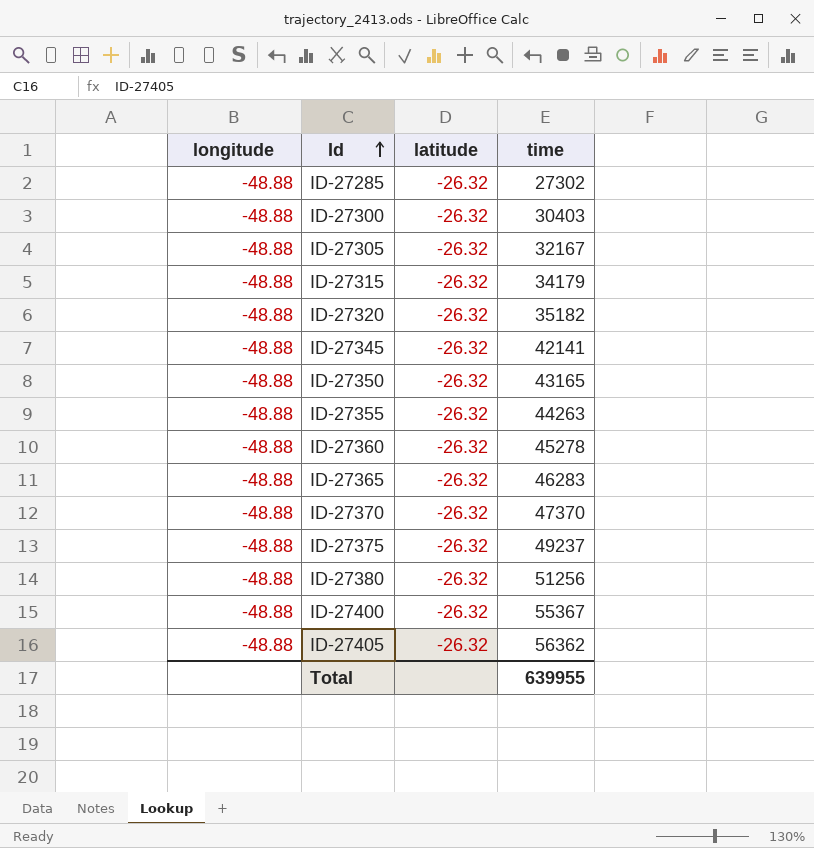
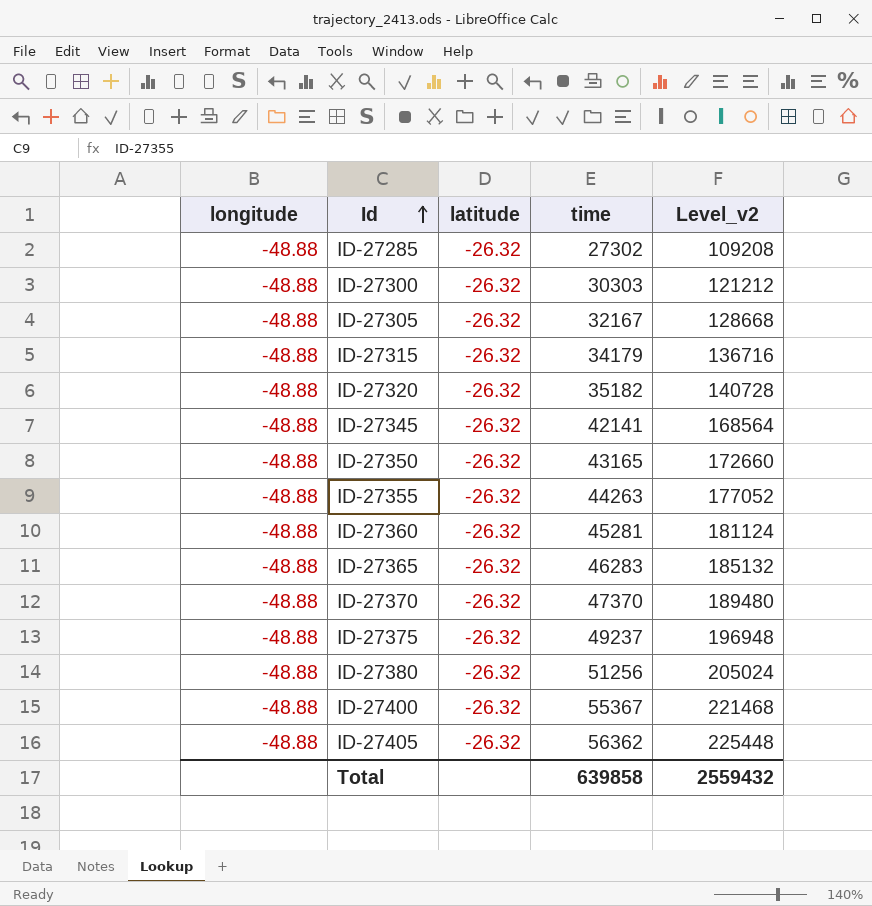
column Level_v2 | formula: none -> [time] * 4
ID-27300 | time: 30403 -> 30303
ID-27360 | time: 45278 -> 45281
Total | time: 639955 -> 639858

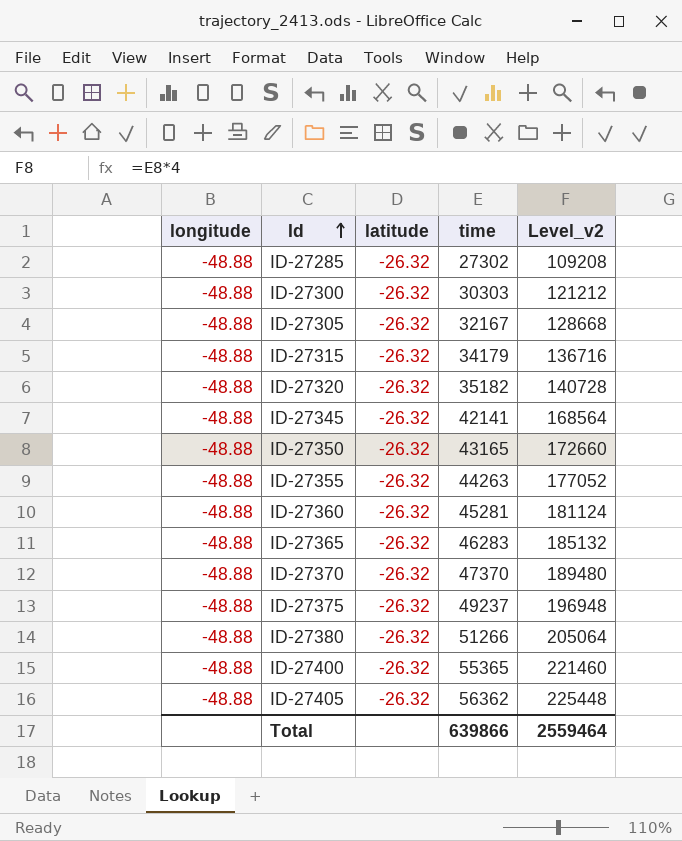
ID-27380 | time: 51256 -> 51266
ID-27380 | Level_v2: 205024 -> 205064
ID-27400 | time: 55367 -> 55365
ID-27400 | Level_v2: 221468 -> 221460
Total | time: 639858 -> 639866
Total | Level_v2: 2559432 -> 2559464

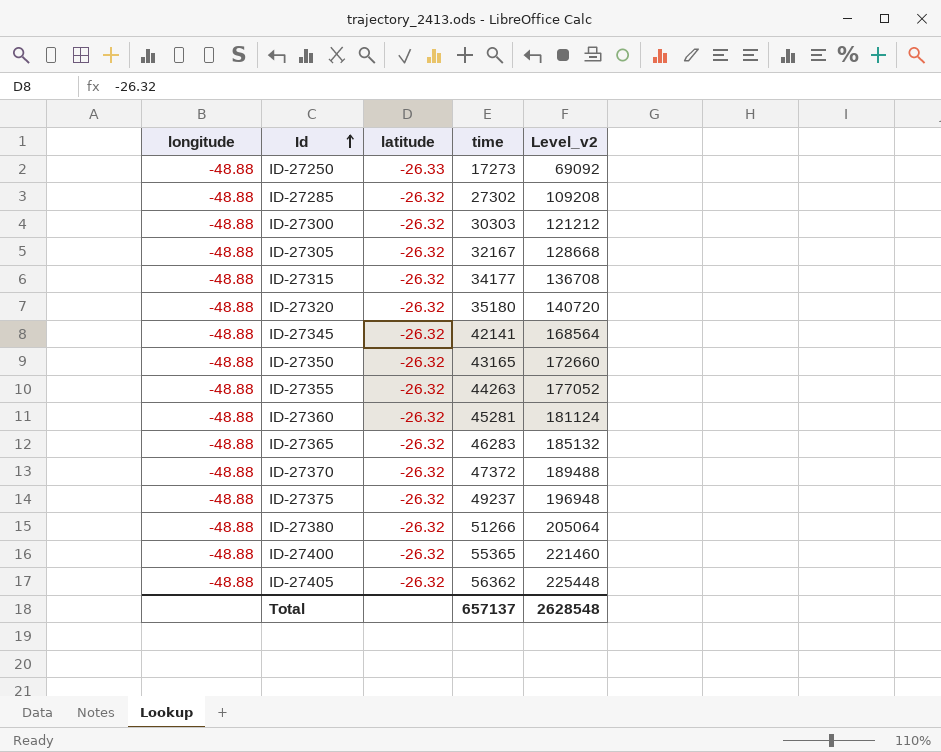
row ID-27250: none -> -48.88 | -26.33 | 17273 | 69092
ID-27315 | time: 34179 -> 34177
ID-27315 | Level_v2: 136716 -> 136708
ID-27320 | time: 35182 -> 35180
ID-27320 | Level_v2: 140728 -> 140720
ID-27370 | time: 47370 -> 47372
ID-27370 | Level_v2: 189480 -> 189488
Total | time: 639866 -> 657137
Total | Level_v2: 2559464 -> 2628548

